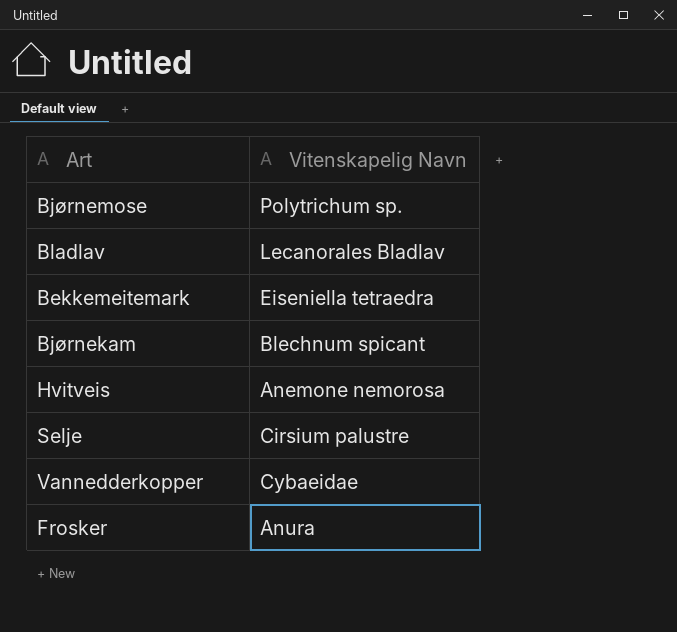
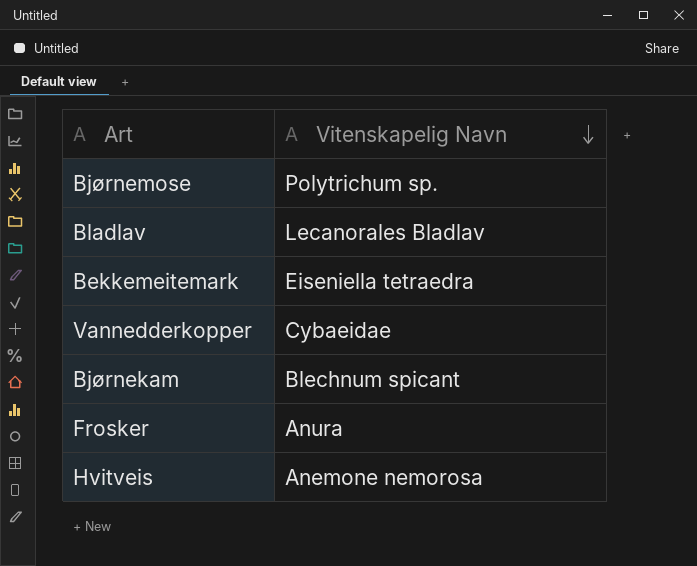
row order: none -> Vitenskapelig Navn descending
row Selje: Cirsium palustre -> none

